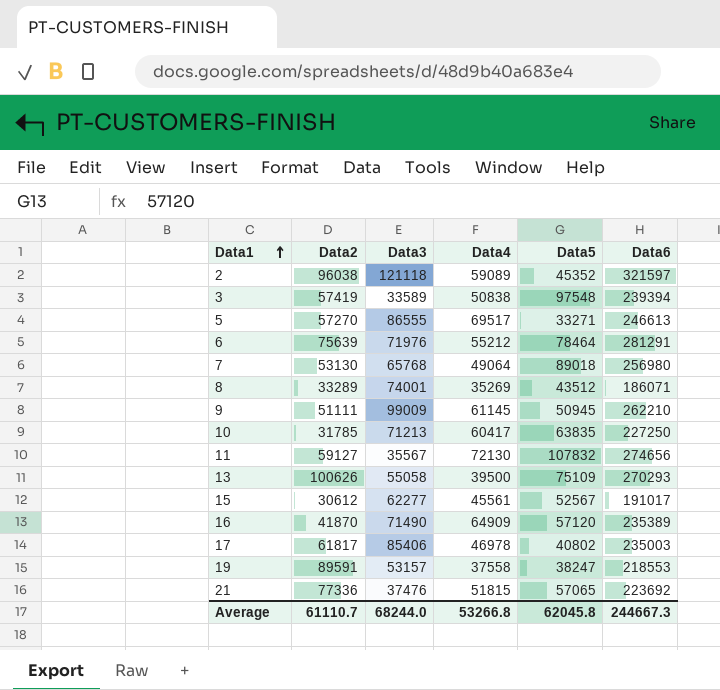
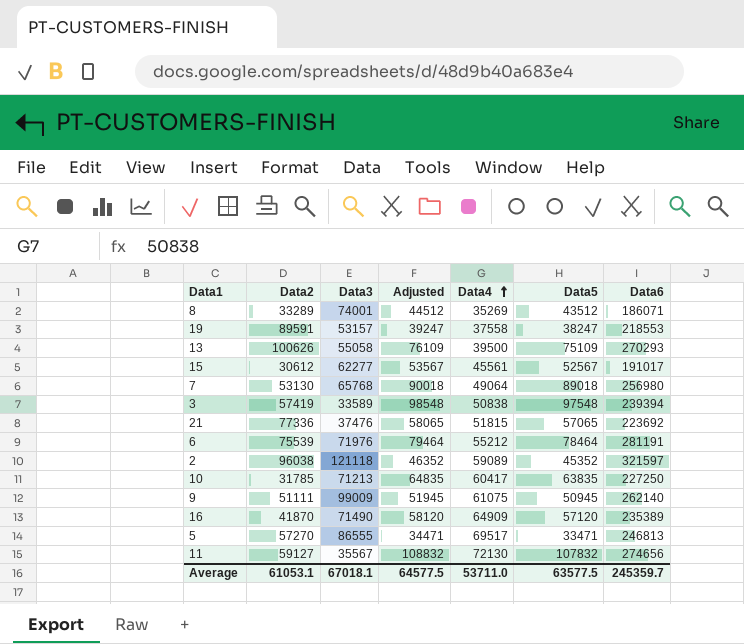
row order: Data1 ascending -> Data4 ascending
column Adjusted | formula: none -> [Data5] + 1000
row 17: 61817 | 85406 | 46978 | 40802 | 235003 -> none
6 | Data2: 75639 -> 75539
6 | Data6: 281291 -> 281191
9 | Data4: 61145 -> 61075
9 | Data6: 262210 -> 262140
5 | Data5: 33271 -> 33471
5 | Data6: 246613 -> 246813
Average | Data2: 61110.7 -> 61053.1
Average | Data3: 68244.0 -> 67018.1
Average | Data4: 53266.8 -> 53711.0
Average | Data5: 62045.8 -> 63577.5
Average | Data6: 244667.3 -> 245359.7

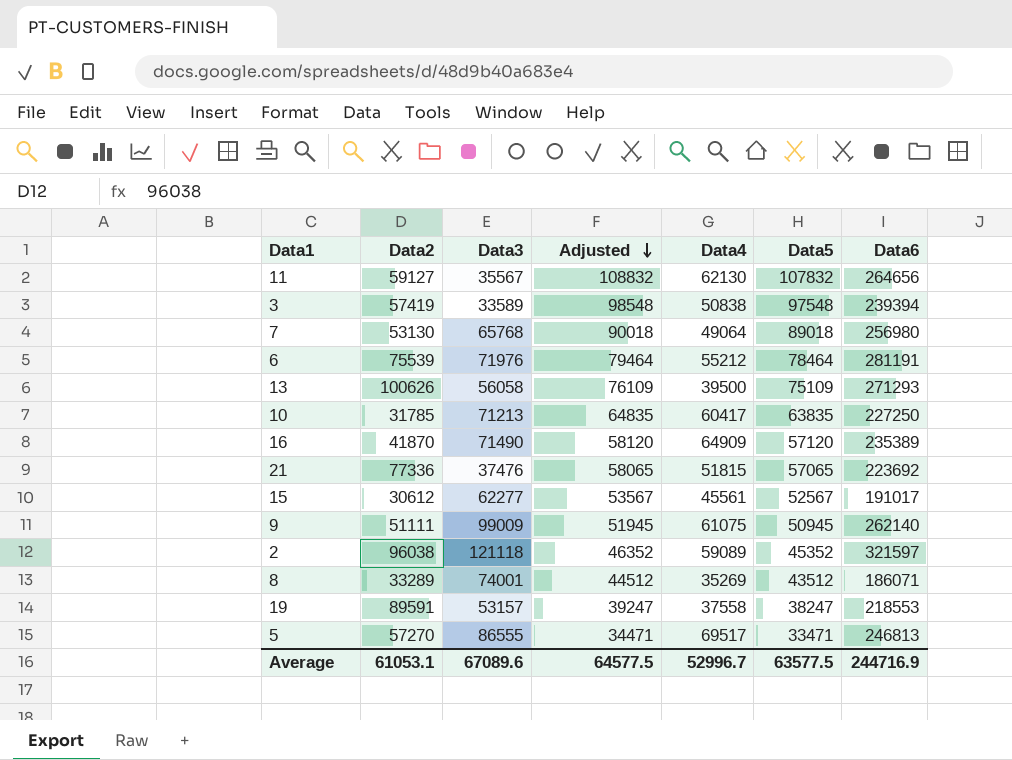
row order: Data4 ascending -> Adjusted descending
11 | Data4: 72130 -> 62130
11 | Data6: 274656 -> 264656
13 | Data3: 55058 -> 56058
13 | Data6: 270293 -> 271293
Average | Data3: 67018.1 -> 67089.6
Average | Data4: 53711.0 -> 52996.7
Average | Data6: 245359.7 -> 244716.9

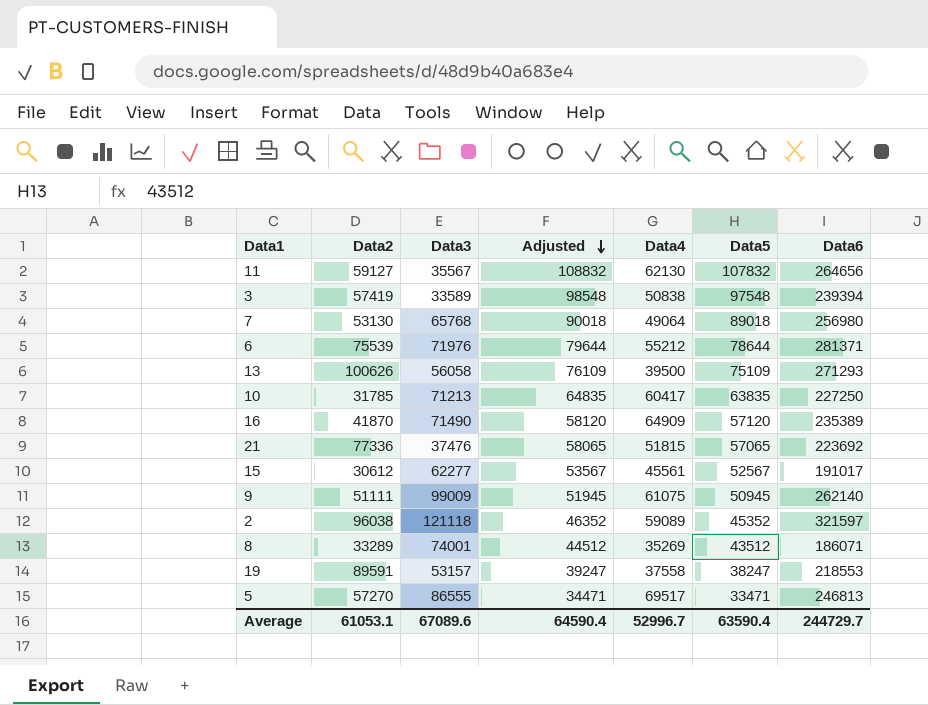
6 | Adjusted: 79464 -> 79644
6 | Data5: 78464 -> 78644
6 | Data6: 281191 -> 281371
Average | Adjusted: 64577.5 -> 64590.4
Average | Data5: 63577.5 -> 63590.4
Average | Data6: 244716.9 -> 244729.7

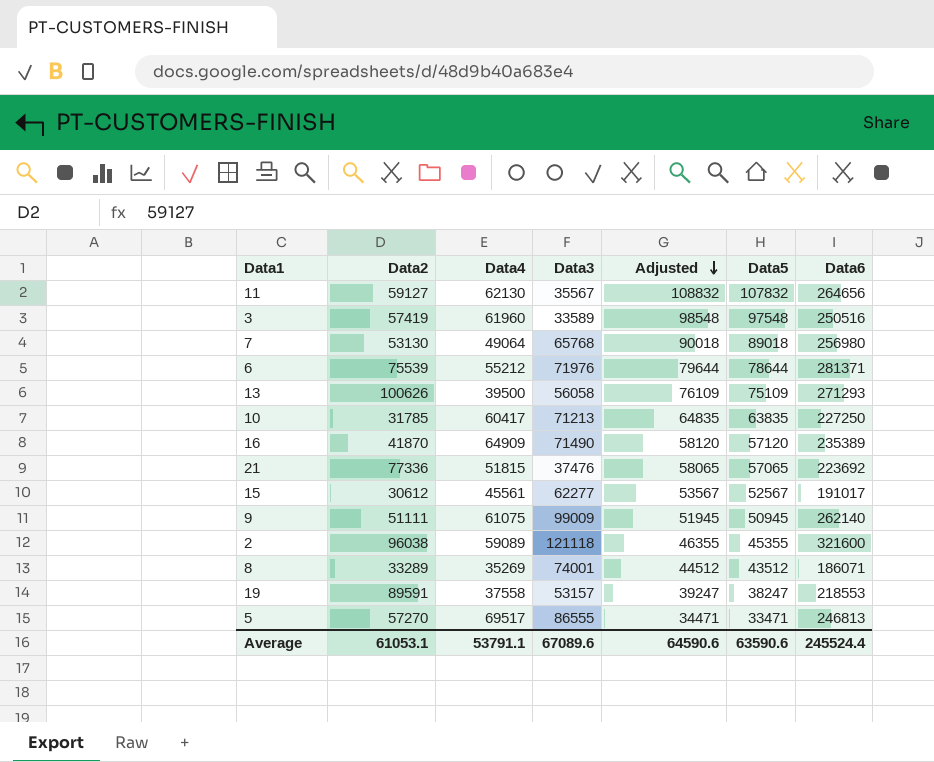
column Data4 | position: 5 -> 3
3 | Data4: 50838 -> 61960
3 | Data6: 239394 -> 250516
2 | Adjusted: 46352 -> 46355
2 | Data5: 45352 -> 45355
2 | Data6: 321597 -> 321600
Average | Data4: 52996.7 -> 53791.1
Average | Adjusted: 64590.4 -> 64590.6
Average | Data5: 63590.4 -> 63590.6
Average | Data6: 244729.7 -> 245524.4

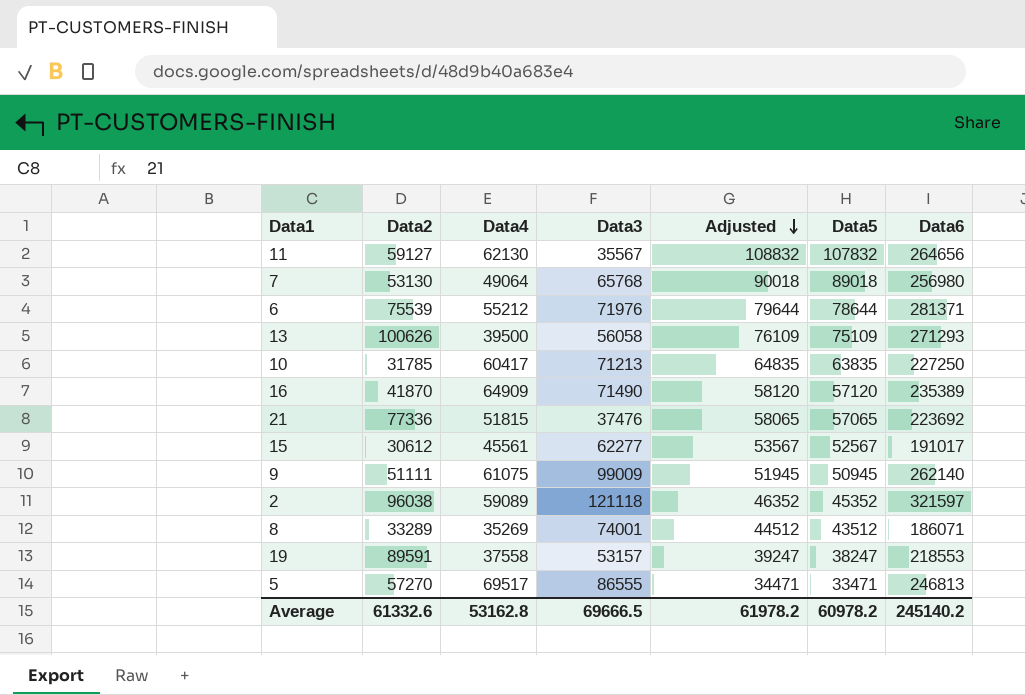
row 3: 57419 | 61960 | 33589 | 98548 | 97548 | 250516 -> none
2 | Adjusted: 46355 -> 46352
2 | Data5: 45355 -> 45352
2 | Data6: 321600 -> 321597
Average | Data2: 61053.1 -> 61332.6
Average | Data4: 53791.1 -> 53162.8
Average | Data3: 67089.6 -> 69666.5
Average | Adjusted: 64590.6 -> 61978.2
Average | Data5: 63590.6 -> 60978.2
Average | Data6: 245524.4 -> 245140.2

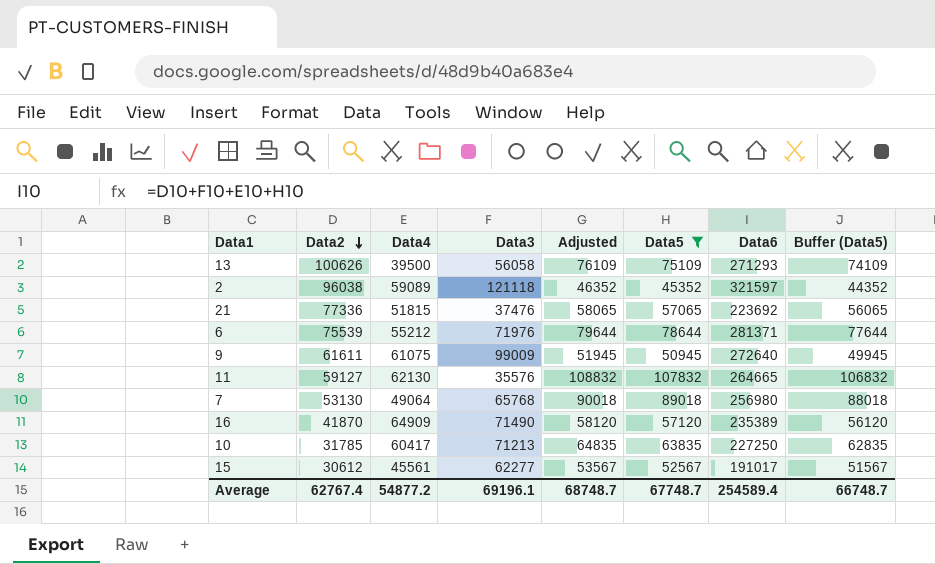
filter: none -> Data5 >= 45352
row order: Adjusted descending -> Data2 descending
column Buffer (Data5) | formula: none -> [Data5] - 1000
9 | Data2: 51111 -> 61611
9 | Data6: 262140 -> 272640
11 | Data3: 35567 -> 35576
11 | Data6: 264656 -> 264665
Average | Data2: 61332.6 -> 62767.4
Average | Data4: 53162.8 -> 54877.2
Average | Data3: 69666.5 -> 69196.1
Average | Adjusted: 61978.2 -> 68748.7
Average | Data5: 60978.2 -> 67748.7
Average | Data6: 245140.2 -> 254589.4

